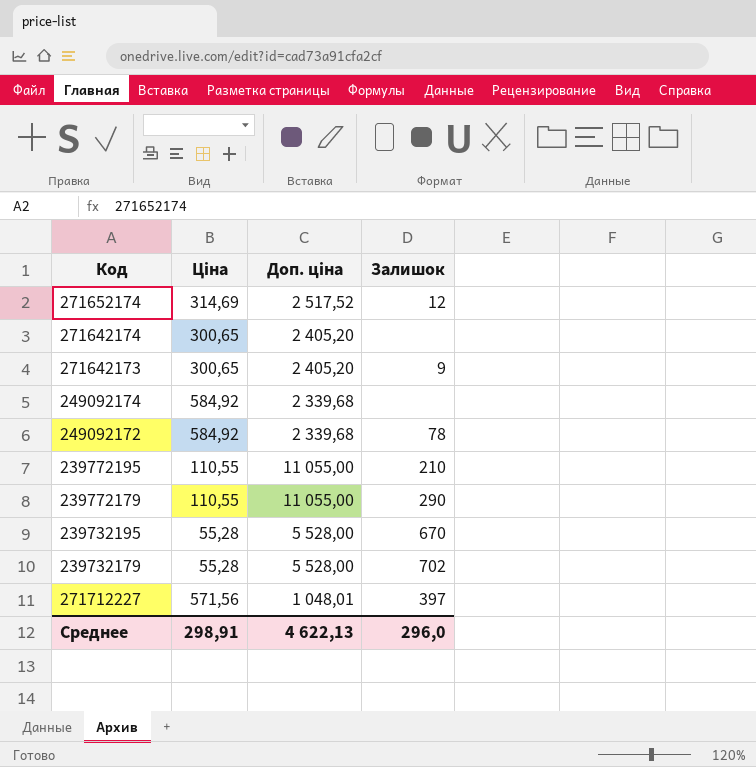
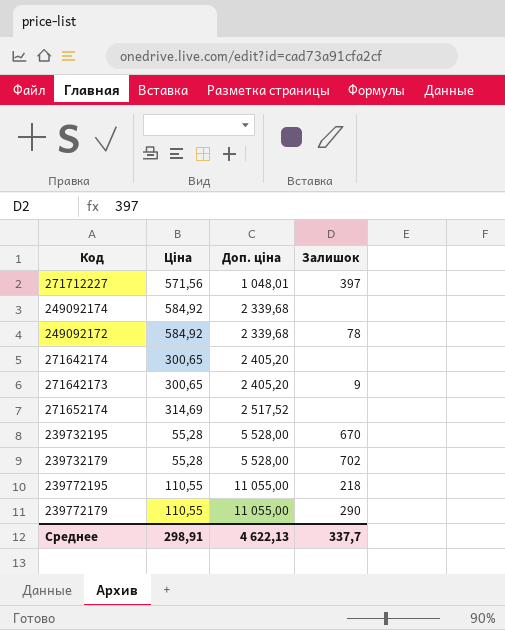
row order: none -> Доп. ціна ascending
271652174 | Залишок: 12 -> none
239772195 | Залишок: 210 -> 218
Среднее | Залишок: 296,0 -> 337,7

